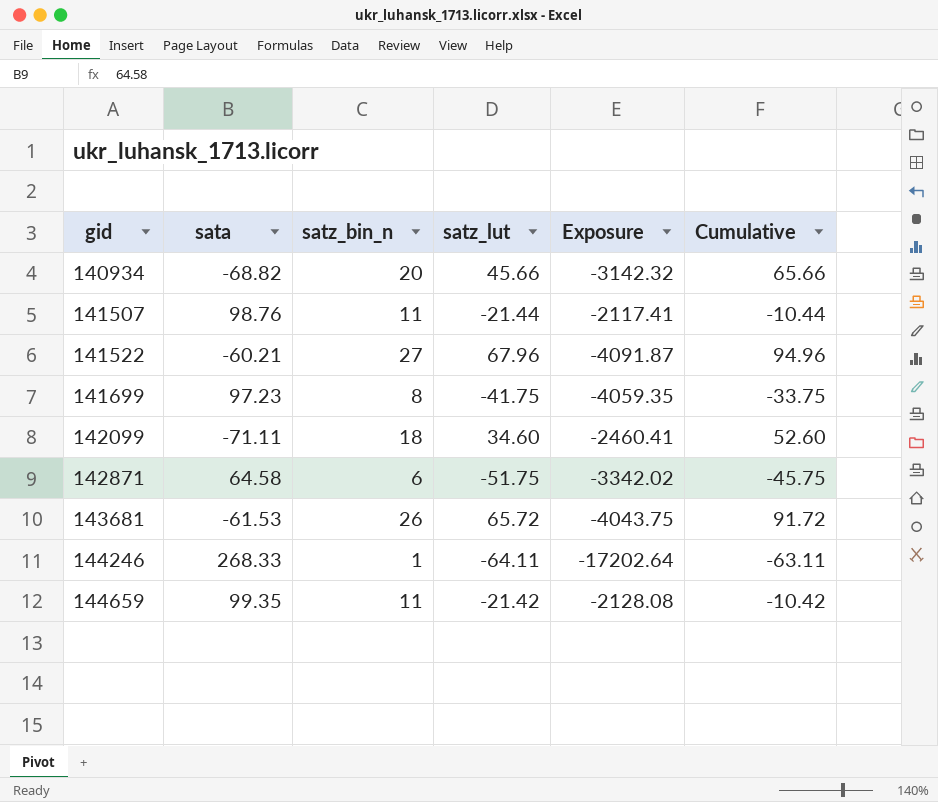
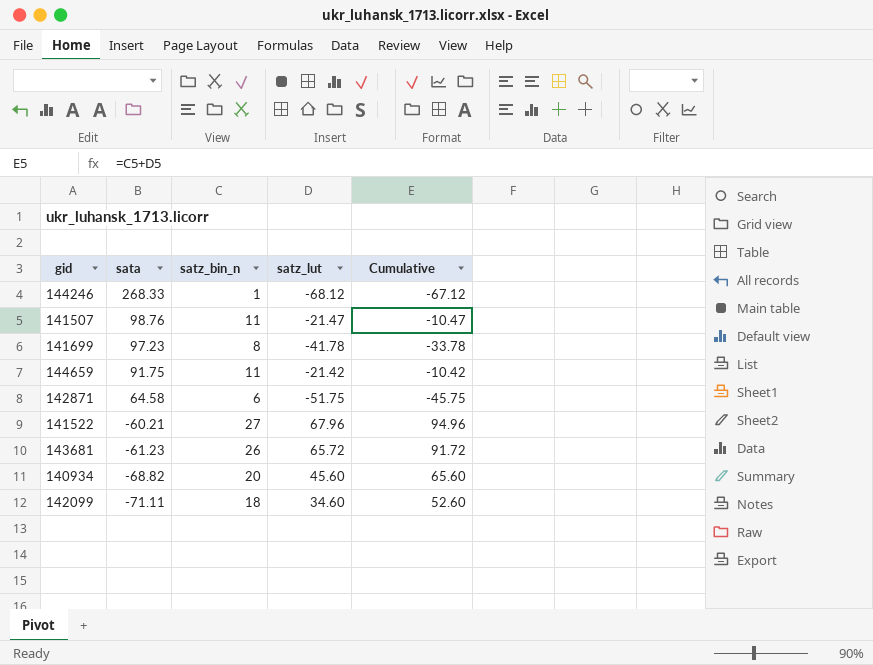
row order: gid ascending -> sata descending
column Exposure | formula: [sata] * [satz_lut] -> none
144246 | satz_lut: -64.11 -> -68.12
144246 | Cumulative: -63.11 -> -67.12
141507 | satz_lut: -21.44 -> -21.47
141507 | Cumulative: -10.44 -> -10.47
141699 | satz_lut: -41.75 -> -41.78
141699 | Cumulative: -33.75 -> -33.78
144659 | sata: 99.35 -> 91.75
143681 | sata: -61.53 -> -61.23
140934 | satz_lut: 45.66 -> 45.60
140934 | Cumulative: 65.66 -> 65.60

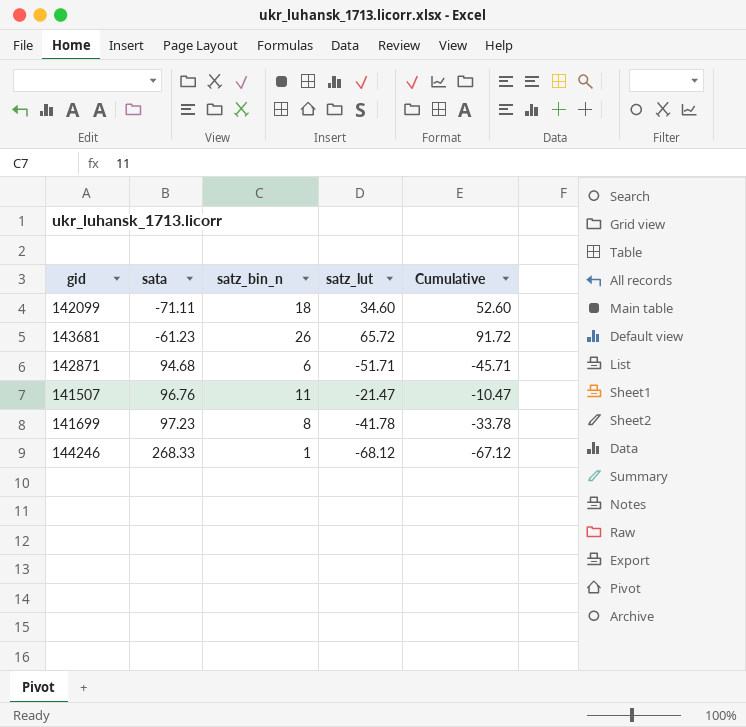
row order: sata descending -> sata ascending
row 144659: 91.75 | 11 | -21.42 | -10.42 -> none
row 141522: -60.21 | 27 | 67.96 | 94.96 -> none
row 140934: -68.82 | 20 | 45.60 | 65.60 -> none
142871 | sata: 64.58 -> 94.68
142871 | satz_lut: -51.75 -> -51.71
142871 | Cumulative: -45.75 -> -45.71
141507 | sata: 98.76 -> 96.76

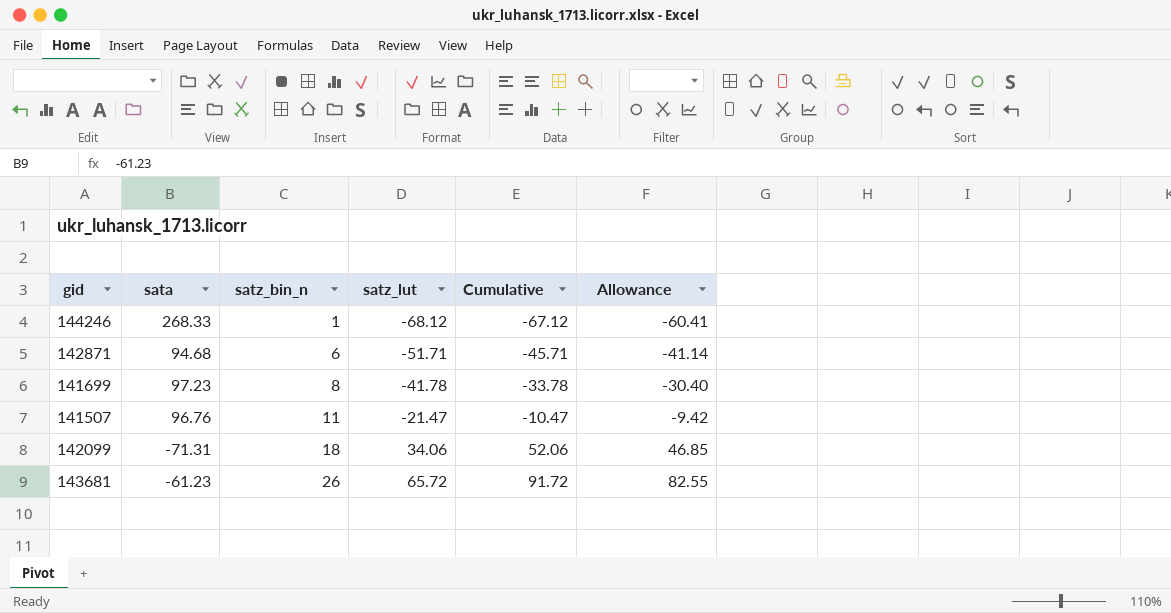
row order: sata ascending -> satz_bin_n ascending
column Allowance | formula: none -> [Cumulative] * 0.9
142099 | sata: -71.11 -> -71.31
142099 | satz_lut: 34.60 -> 34.06
142099 | Cumulative: 52.60 -> 52.06

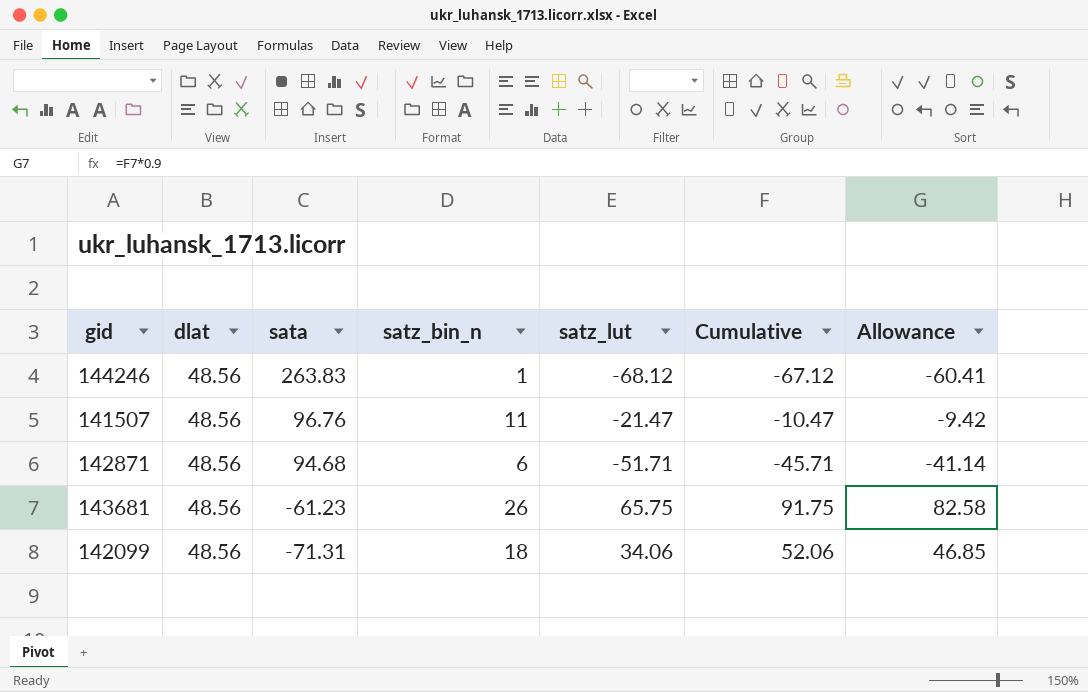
row order: satz_bin_n ascending -> sata descending
column dlat | position: none -> 2
row 141699: 97.23 | 8 | -41.78 | -33.78 | -30.40 -> none
144246 | sata: 268.33 -> 263.83
143681 | satz_lut: 65.72 -> 65.75
143681 | Cumulative: 91.72 -> 91.75
143681 | Allowance: 82.55 -> 82.58

